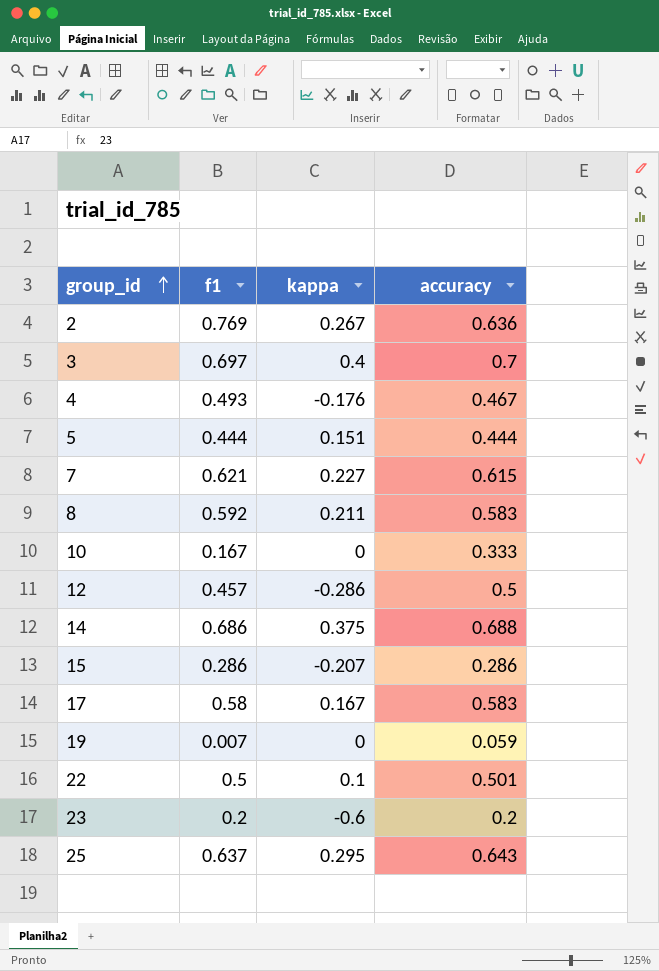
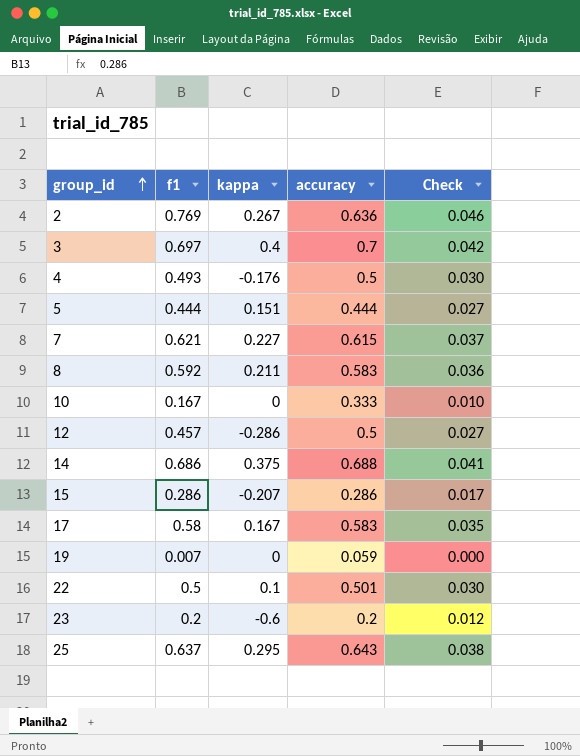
column Check | formula: none -> [f1] * 0.06
4 | accuracy: 0.467 -> 0.5

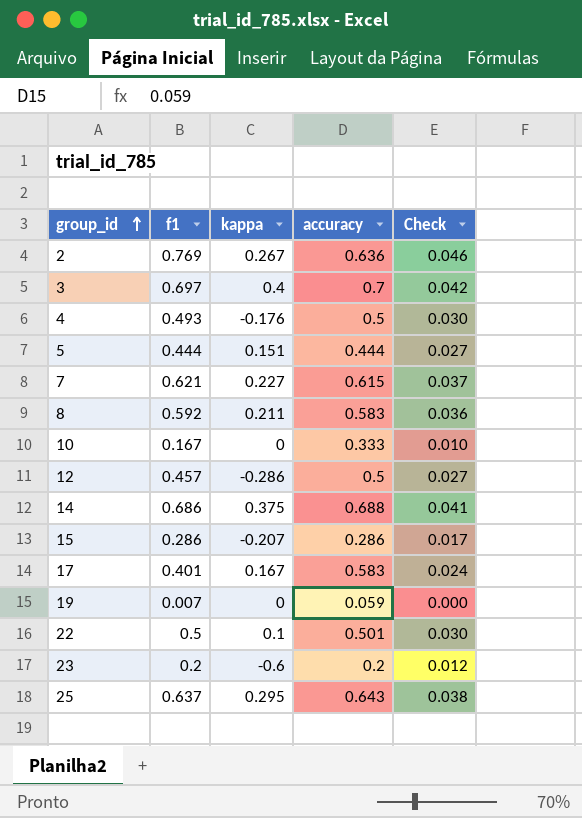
17 | f1: 0.58 -> 0.401
17 | Check: 0.035 -> 0.024

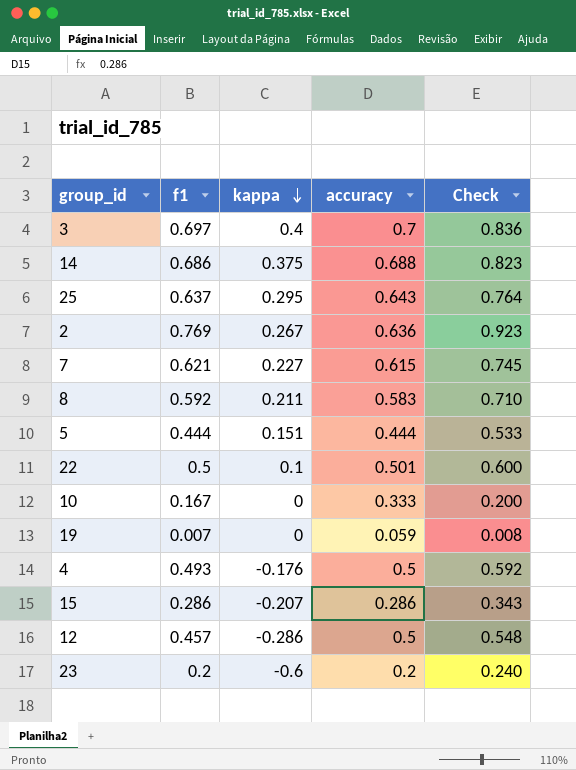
row order: group_id ascending -> kappa descending
column Check | formula: [f1] * 0.06 -> [f1] * 1.2
row 17: 0.401 | 0.167 | 0.583 | 0.024 -> none

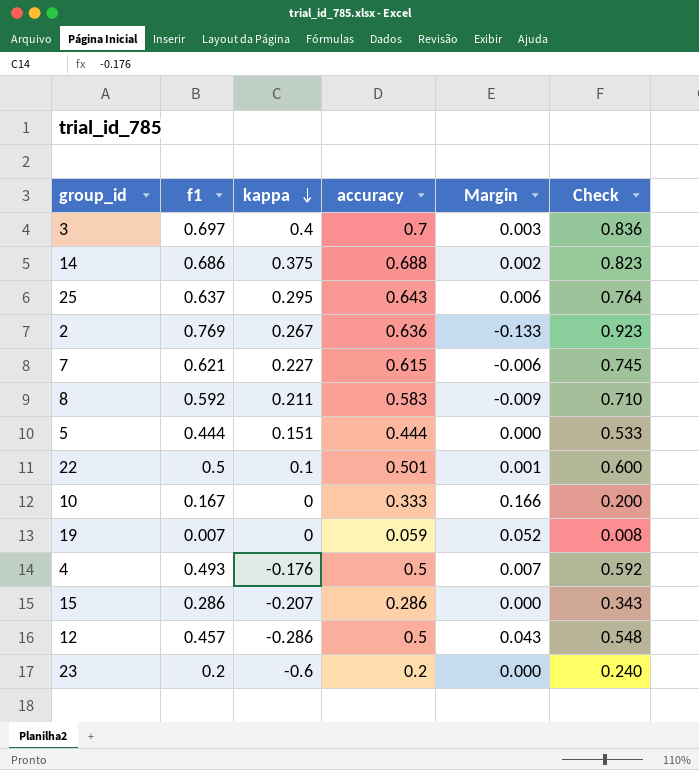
column Margin | formula: none -> [accuracy] - [f1]

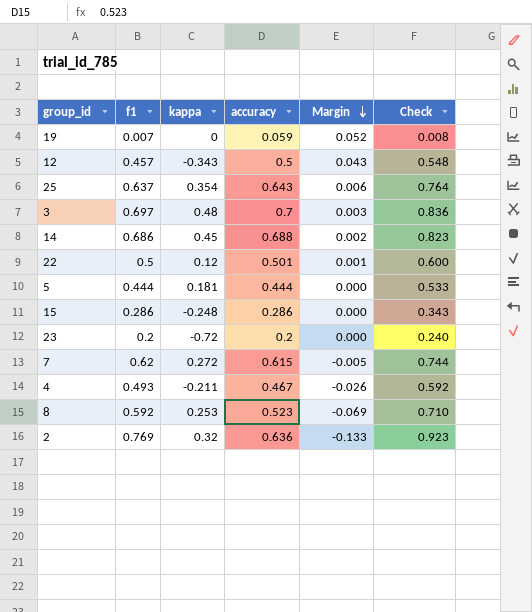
row order: kappa descending -> Margin descending
row 10: 0.167 | 0 | 0.333 | 0.166 | 0.200 -> none
12 | kappa: -0.286 -> -0.343
25 | kappa: 0.295 -> 0.354
3 | kappa: 0.4 -> 0.48
14 | kappa: 0.375 -> 0.45
22 | kappa: 0.1 -> 0.12
5 | kappa: 0.151 -> 0.181
15 | kappa: -0.207 -> -0.248
23 | kappa: -0.6 -> -0.72
7 | f1: 0.621 -> 0.62
7 | kappa: 0.227 -> 0.272
7 | Margin: -0.006 -> -0.005
7 | Check: 0.745 -> 0.744
4 | kappa: -0.176 -> -0.211
4 | accuracy: 0.5 -> 0.467
4 | Margin: 0.007 -> -0.026
8 | kappa: 0.211 -> 0.253
8 | accuracy: 0.583 -> 0.523
8 | Margin: -0.009 -> -0.069
2 | kappa: 0.267 -> 0.32

